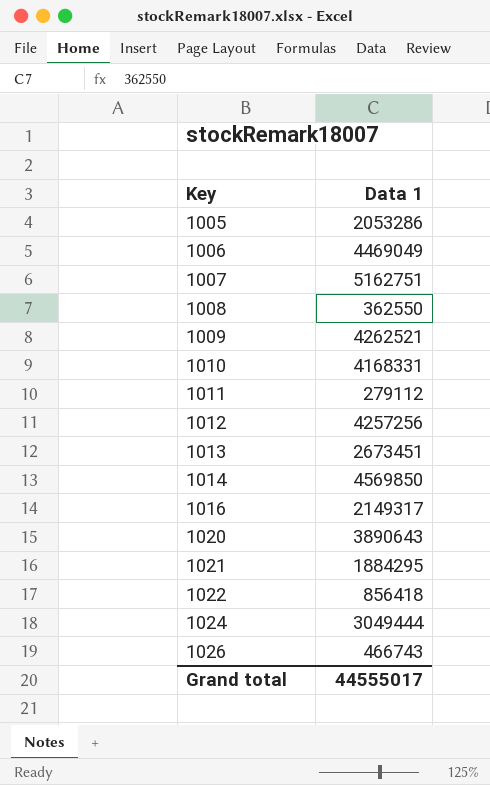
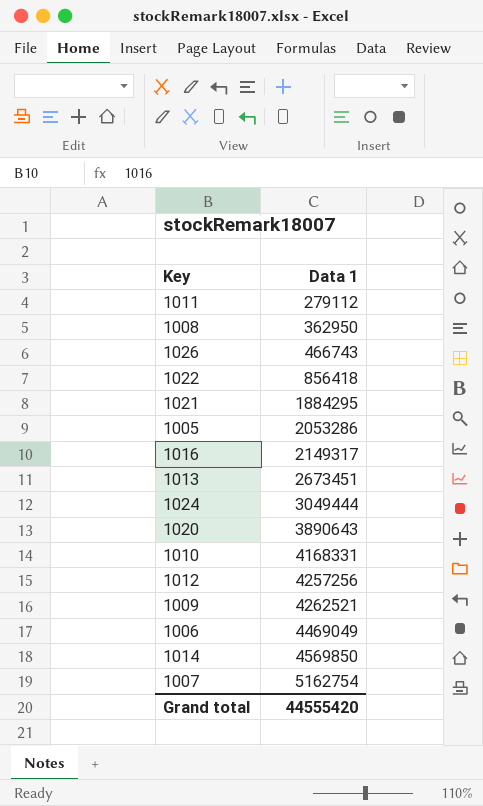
row order: Key ascending -> Data 1 ascending
1008 | Data 1: 362550 -> 362950
1007 | Data 1: 5162751 -> 5162754
Grand total | Data 1: 44555017 -> 44555420

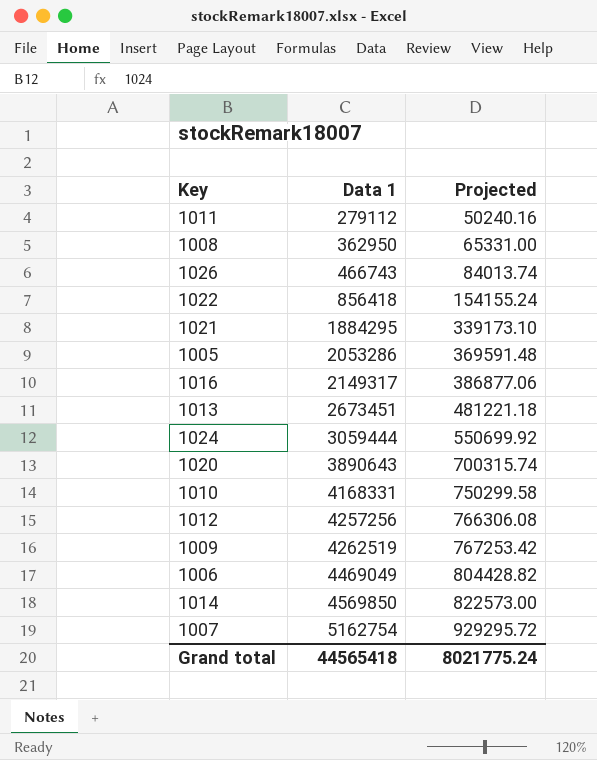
column Projected | formula: none -> [Data 1] * 0.18
1024 | Data 1: 3049444 -> 3059444
1009 | Data 1: 4262521 -> 4262519
Grand total | Data 1: 44555420 -> 44565418

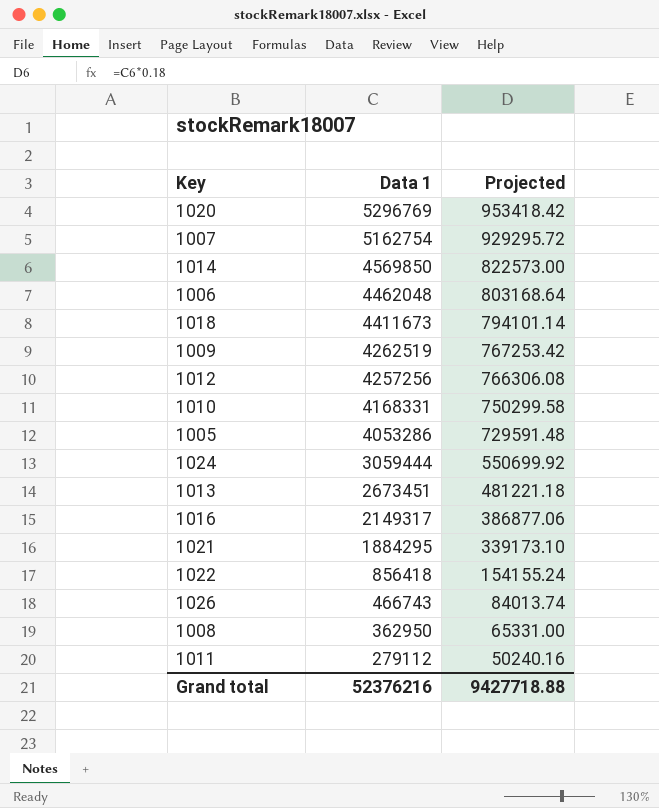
row order: Data 1 ascending -> Data 1 descending
1020 | Data 1: 3890643 -> 5296769
1020 | Projected: 700315.74 -> 953418.42
1006 | Data 1: 4469049 -> 4462048
1006 | Projected: 804428.82 -> 803168.64
row 1018: none -> 4411673 | 794101.14
1005 | Data 1: 2053286 -> 4053286
1005 | Projected: 369591.48 -> 729591.48
Grand total | Data 1: 44565418 -> 52376216
Grand total | Projected: 8021775.24 -> 9427718.88

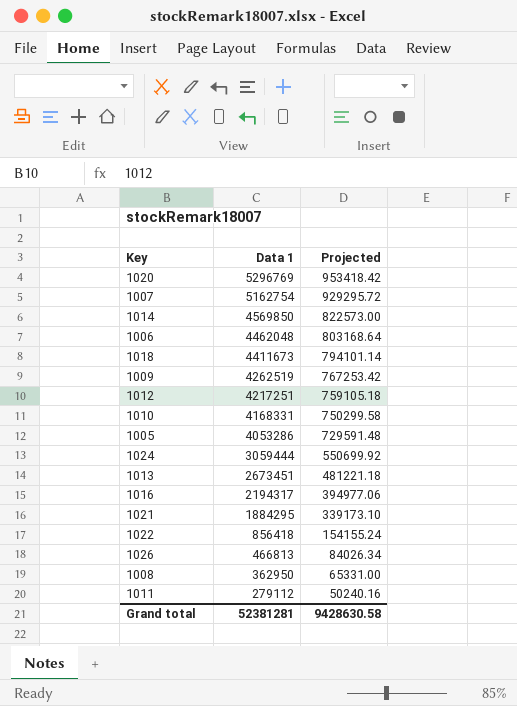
1012 | Data 1: 4257256 -> 4217251
1012 | Projected: 766306.08 -> 759105.18
1016 | Data 1: 2149317 -> 2194317
1016 | Projected: 386877.06 -> 394977.06
1026 | Data 1: 466743 -> 466813
1026 | Projected: 84013.74 -> 84026.34
Grand total | Data 1: 52376216 -> 52381281
Grand total | Projected: 9427718.88 -> 9428630.58

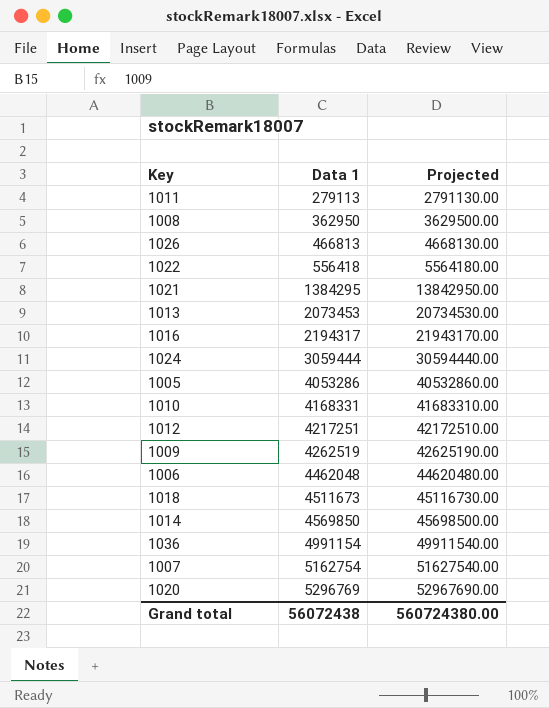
row order: Data 1 descending -> Data 1 ascending
column Projected | formula: [Data 1] * 0.18 -> [Data 1] * 10
1011 | Data 1: 279112 -> 279113
1022 | Data 1: 856418 -> 556418
1021 | Data 1: 1884295 -> 1384295
1013 | Data 1: 2673451 -> 2073453
1018 | Data 1: 4411673 -> 4511673
row 1036: none -> 4991154 | 49911540.00
Grand total | Data 1: 52381281 -> 56072438
Grand total | Projected: 9428630.58 -> 560724380.00

